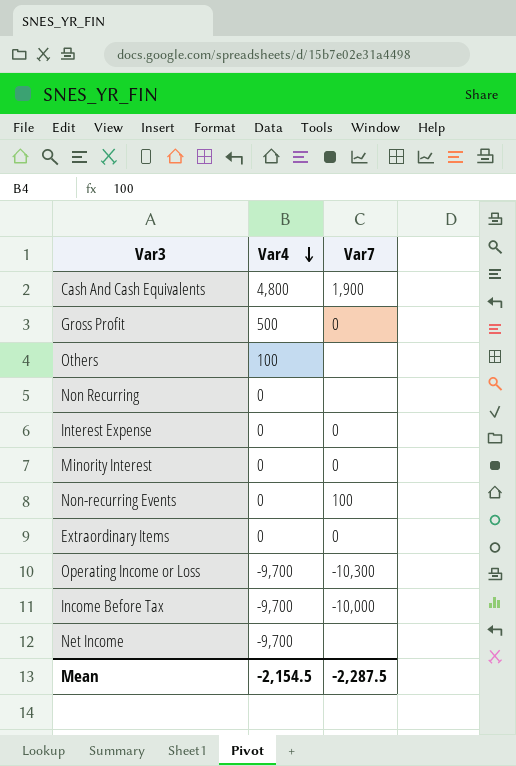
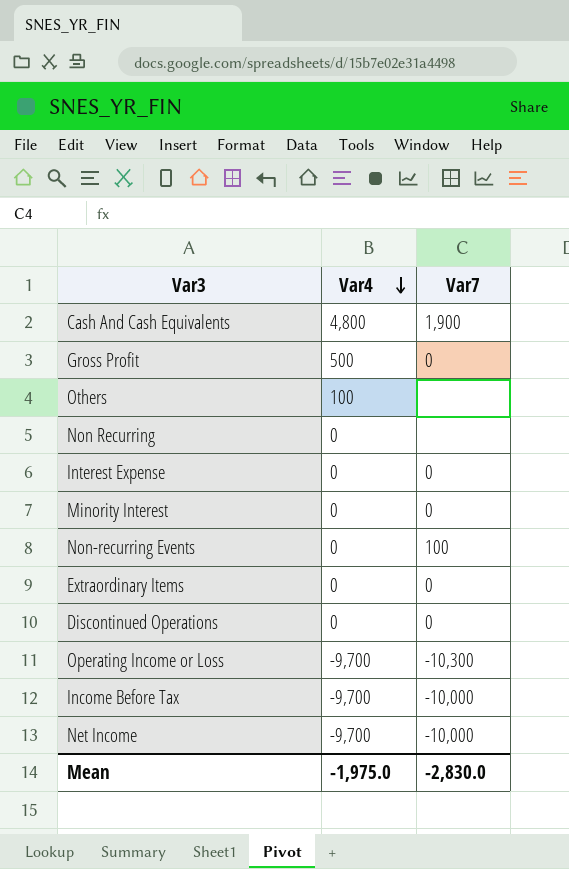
row Discontinued Operations: none -> 0 | 0
Net Income | Var7: none -> -10,000
Mean | Var4: -2,154.5 -> -1,975.0
Mean | Var7: -2,287.5 -> -2,830.0

